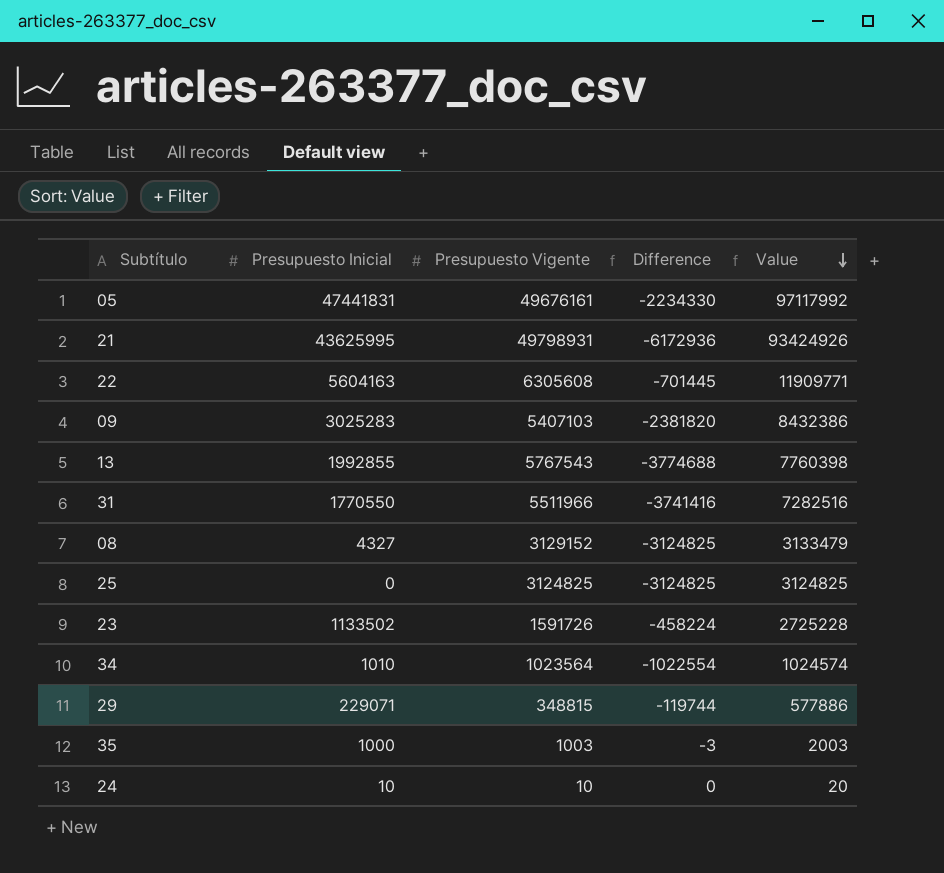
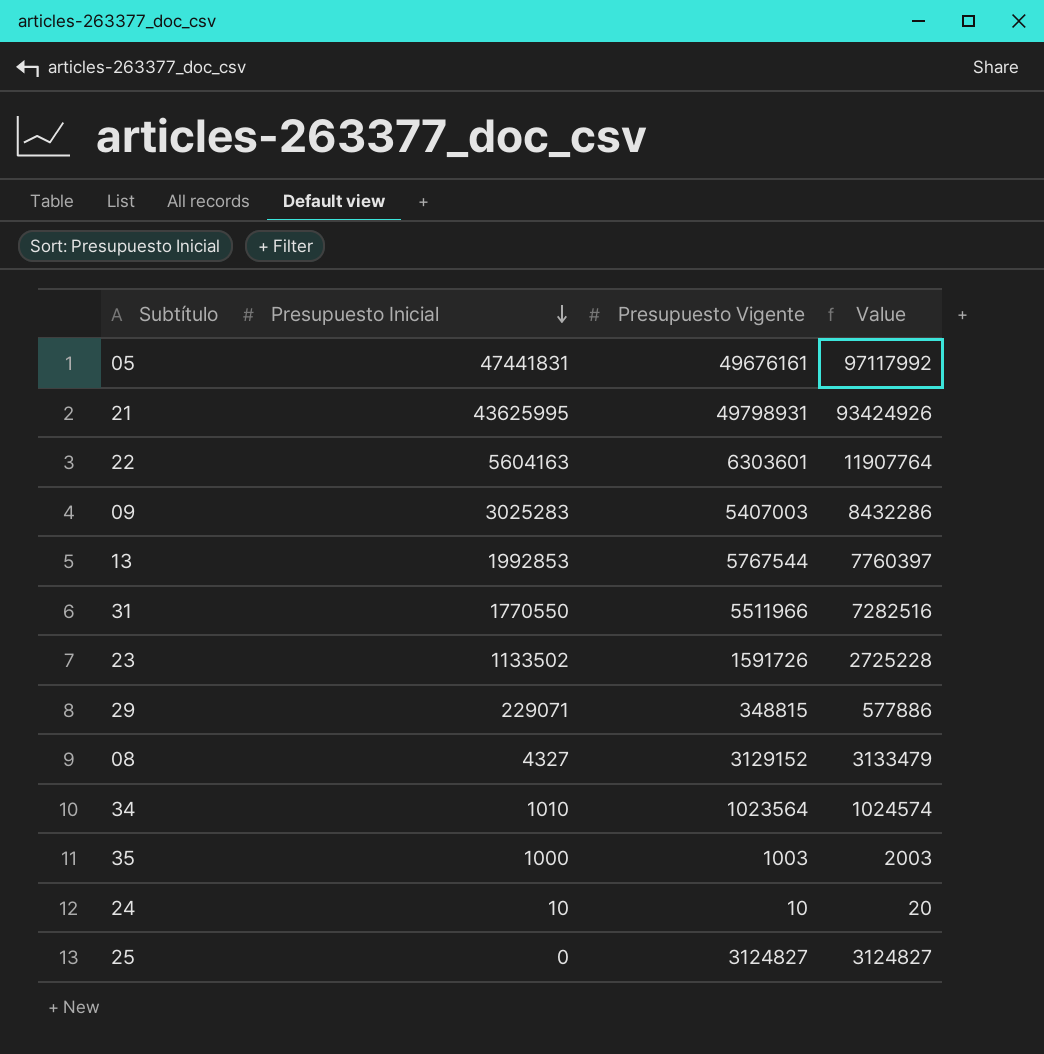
row order: Value descending -> Presupuesto Inicial descending
column Difference | formula: [Presupuesto Inicial] - [Presupuesto Vigente] -> none
22 | Presupuesto Vigente: 6305608 -> 6303601
22 | Value: 11909771 -> 11907764
09 | Presupuesto Vigente: 5407103 -> 5407003
09 | Value: 8432386 -> 8432286
13 | Presupuesto Inicial: 1992855 -> 1992853
13 | Presupuesto Vigente: 5767543 -> 5767544
13 | Value: 7760398 -> 7760397
25 | Presupuesto Vigente: 3124825 -> 3124827
25 | Value: 3124825 -> 3124827

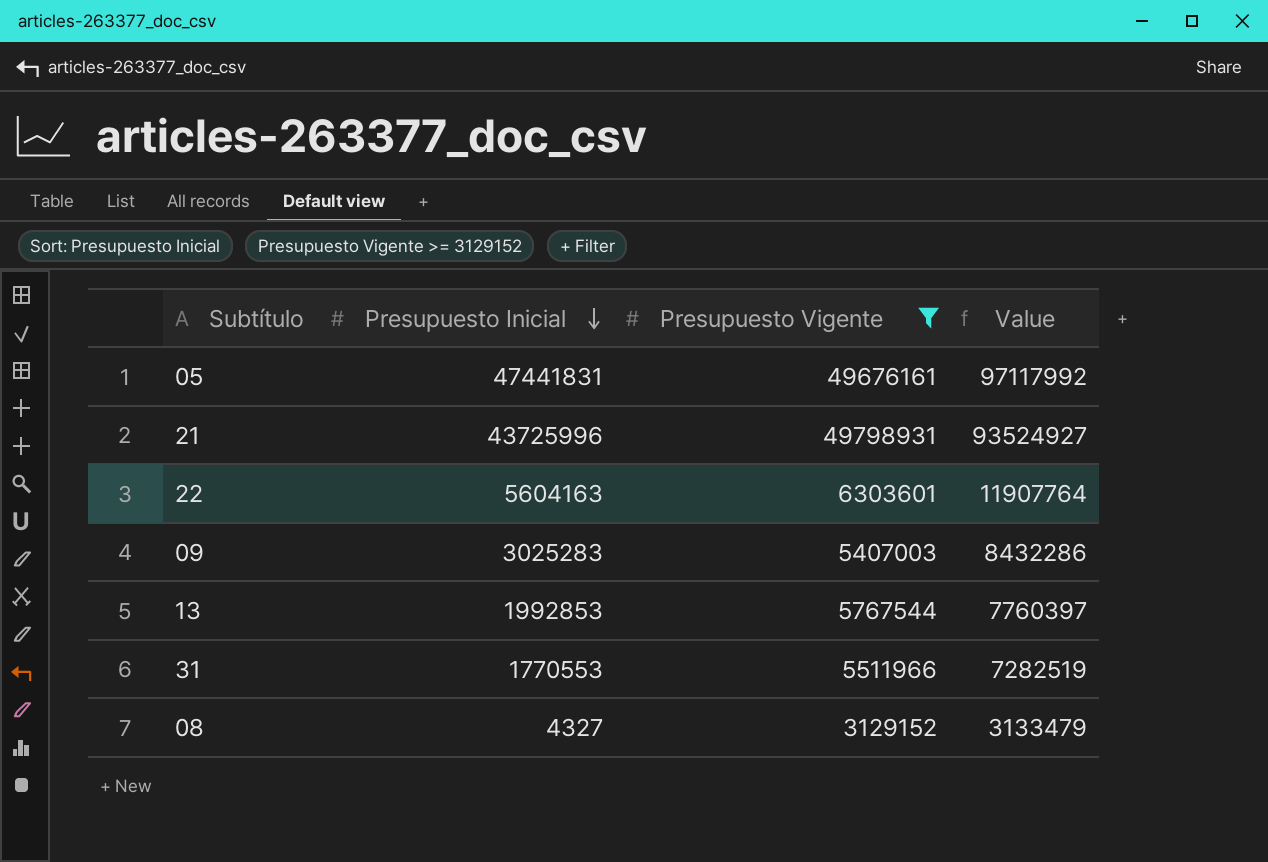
filter: none -> Presupuesto Vigente >= 3129152
21 | Presupuesto Inicial: 43625995 -> 43725996
21 | Value: 93424926 -> 93524927
31 | Presupuesto Inicial: 1770550 -> 1770553
31 | Value: 7282516 -> 7282519

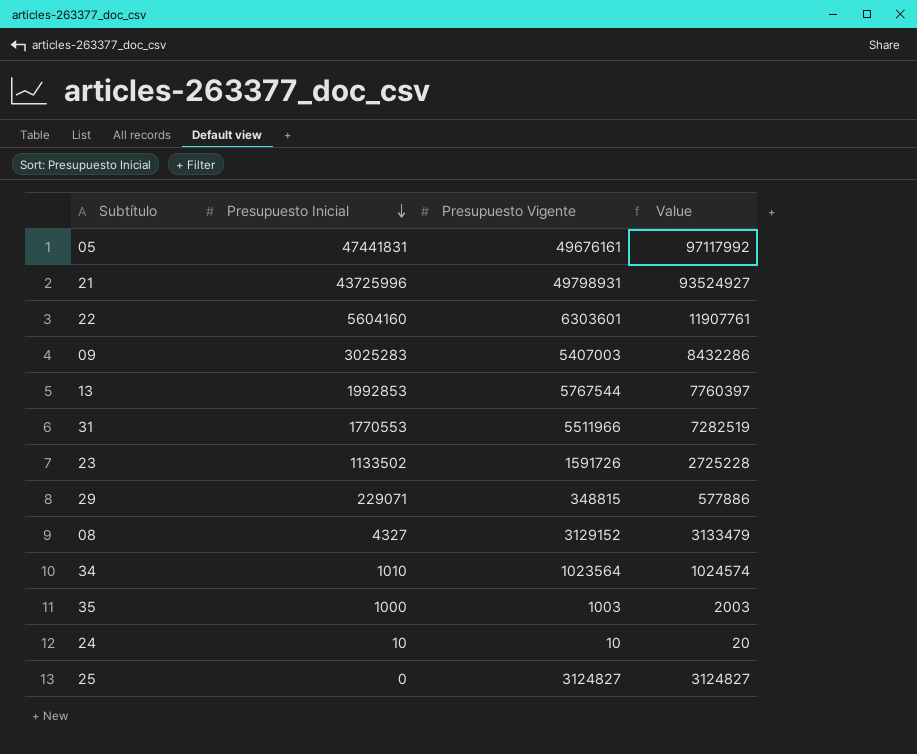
filter: Presupuesto Vigente >= 3129152 -> none
22 | Presupuesto Inicial: 5604163 -> 5604160
22 | Value: 11907764 -> 11907761

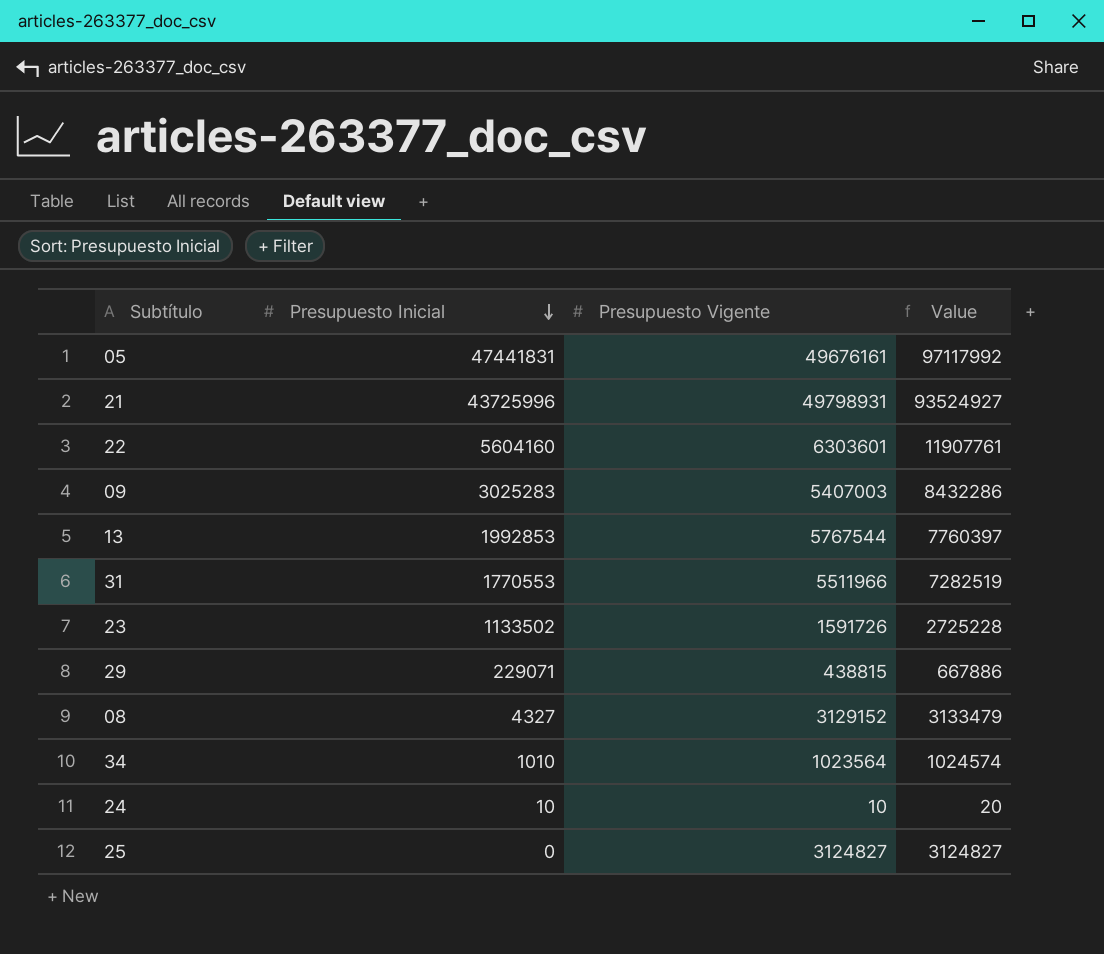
row 35: 1000 | 1003 | 2003 -> none
29 | Presupuesto Vigente: 348815 -> 438815
29 | Value: 577886 -> 667886

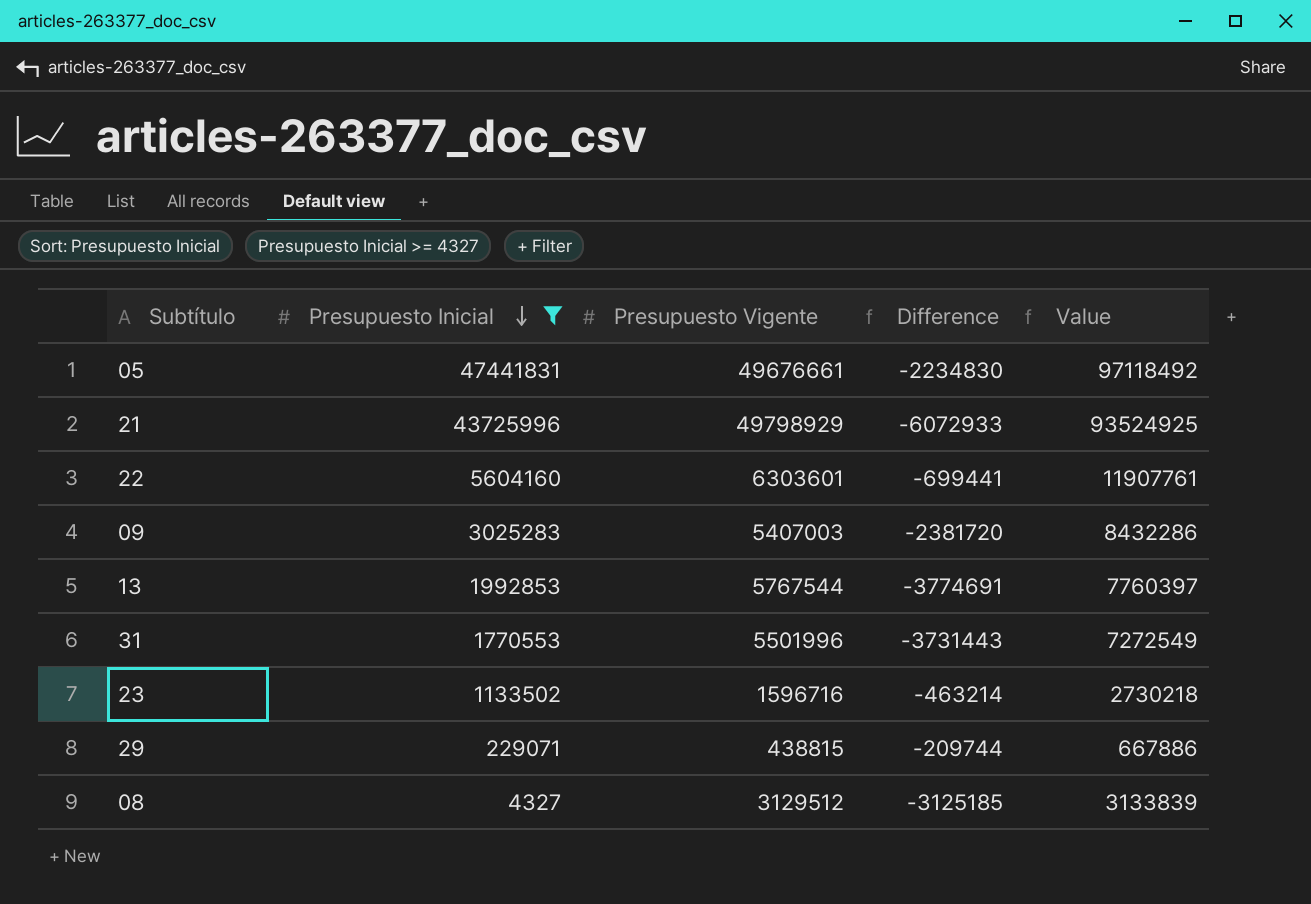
filter: none -> Presupuesto Inicial >= 4327
column Difference | formula: none -> [Presupuesto Inicial] - [Presupuesto Vigente]
05 | Presupuesto Vigente: 49676161 -> 49676661
05 | Value: 97117992 -> 97118492
21 | Presupuesto Vigente: 49798931 -> 49798929
21 | Value: 93524927 -> 93524925
31 | Presupuesto Vigente: 5511966 -> 5501996
31 | Value: 7282519 -> 7272549
23 | Presupuesto Vigente: 1591726 -> 1596716
23 | Value: 2725228 -> 2730218
08 | Presupuesto Vigente: 3129152 -> 3129512
08 | Value: 3133479 -> 3133839

